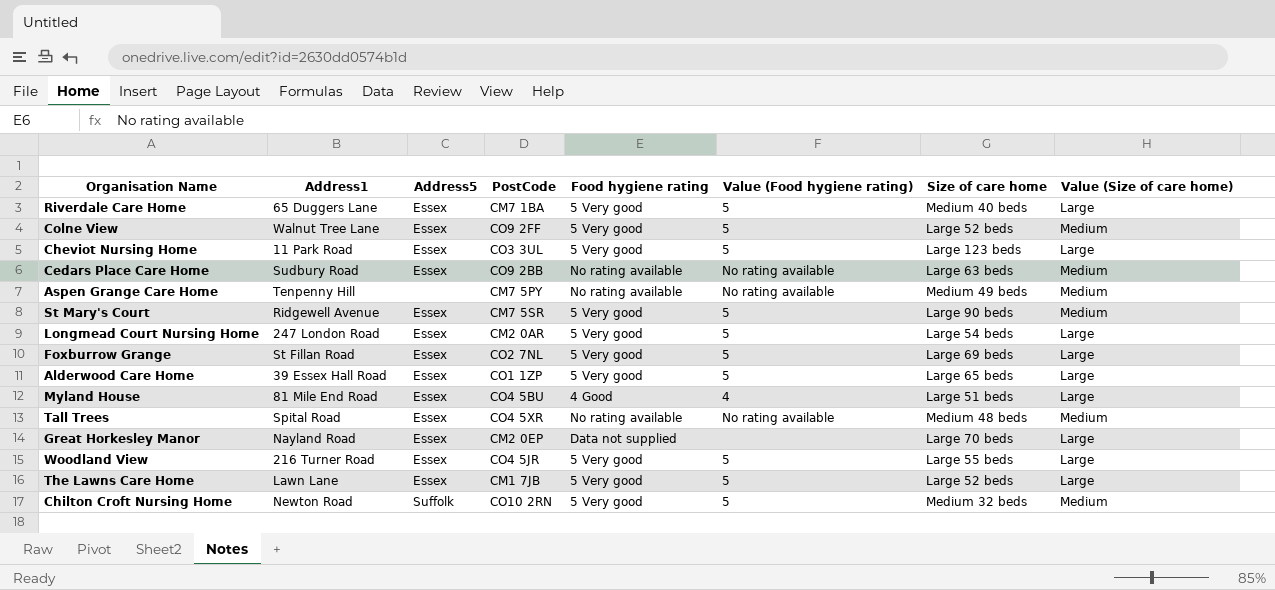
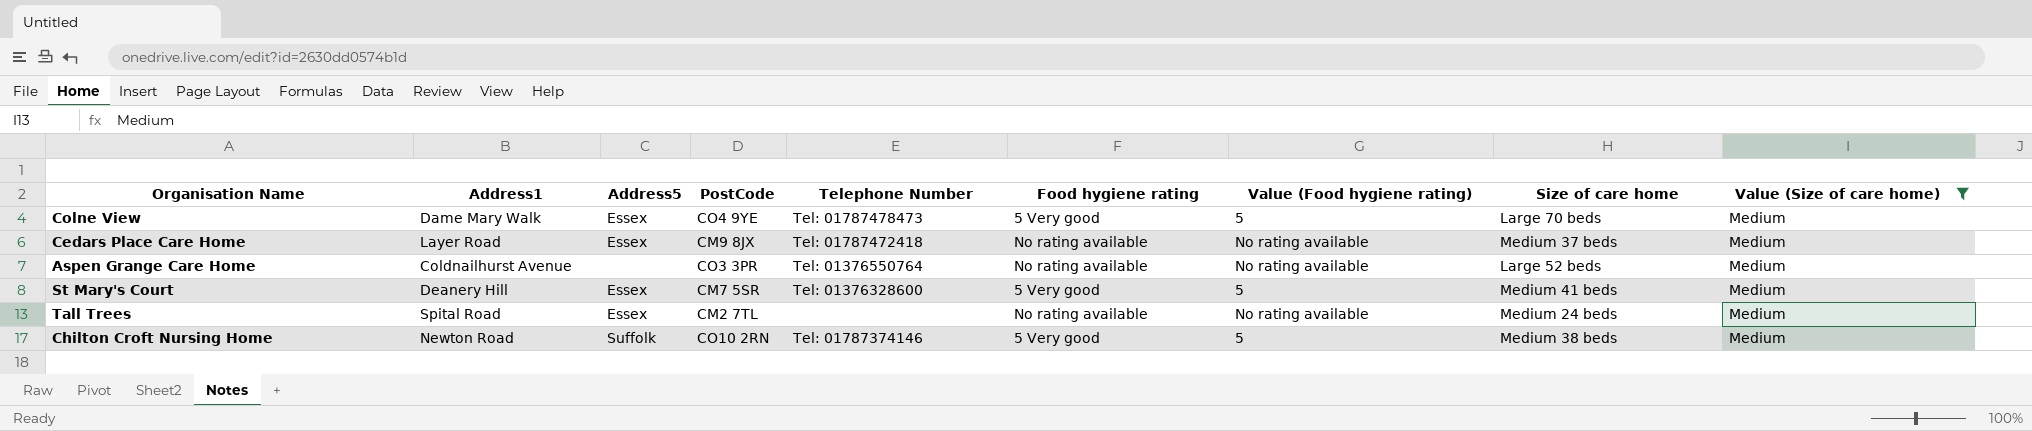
filter: none -> Value (Size of care home) = Medium
column Telephone Number | position: none -> 5
Colne View | Address1: Walnut Tree Lane -> Dame Mary Walk
Colne View | PostCode: CO9 2FF -> CO4 9YE
Colne View | Size of care home: Large 52 beds -> Large 70 beds
Cedars Place Care Home | Address1: Sudbury Road -> Layer Road
Cedars Place Care Home | PostCode: CO9 2BB -> CM9 8JX
Cedars Place Care Home | Size of care home: Large 63 beds -> Medium 37 beds
Aspen Grange Care Home | Address1: Tenpenny Hill -> Coldnailhurst Avenue
Aspen Grange Care Home | PostCode: CM7 5PY -> CO3 3PR
Aspen Grange Care Home | Size of care home: Medium 49 beds -> Large 52 beds
St Mary's Court | Address1: Ridgewell Avenue -> Deanery Hill
St Mary's Court | Size of care home: Large 90 beds -> Medium 41 beds
Tall Trees | PostCode: CO4 5XR -> CM2 7TL
Tall Trees | Size of care home: Medium 48 beds -> Medium 24 beds
Chilton Croft Nursing Home | Size of care home: Medium 32 beds -> Medium 38 beds

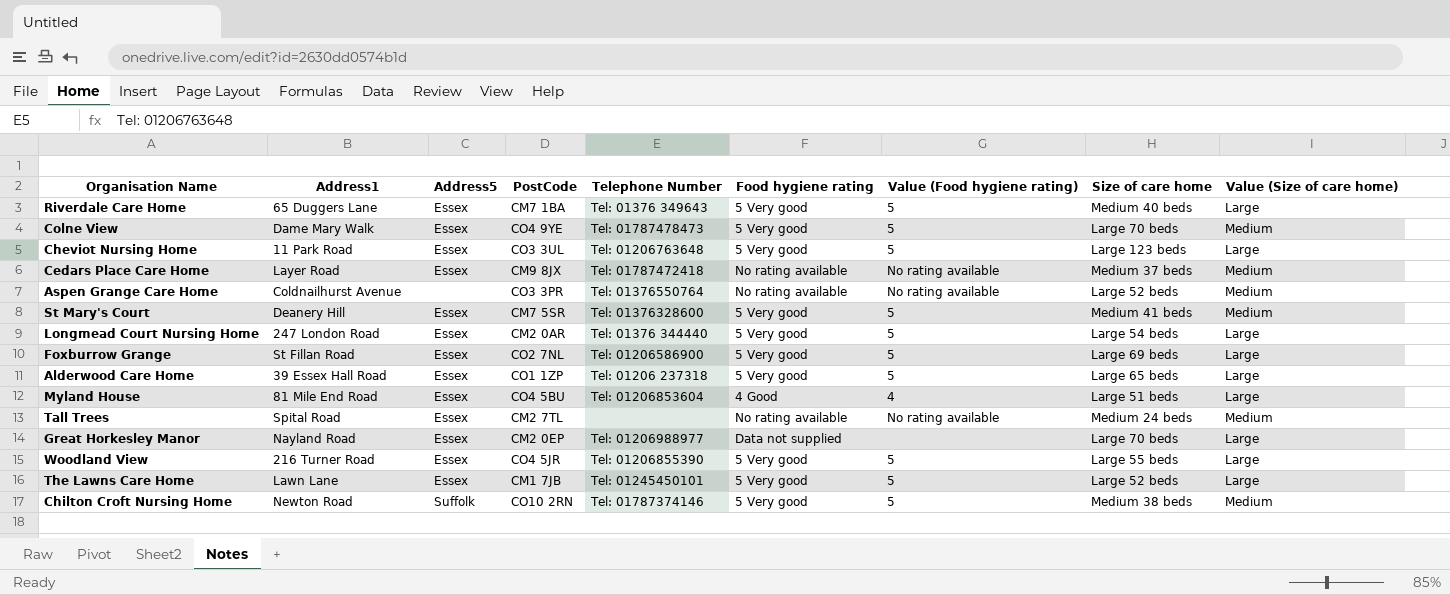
filter: Value (Size of care home) = Medium -> none

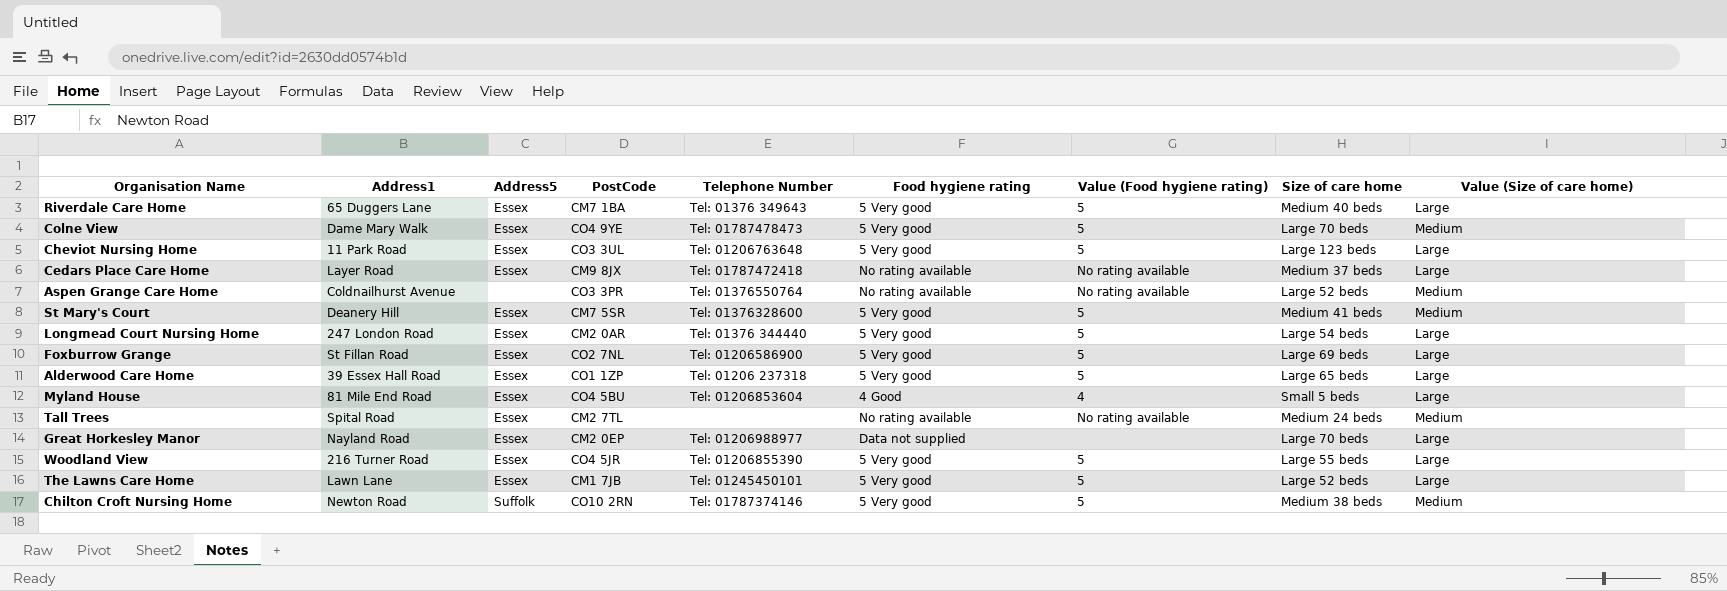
Cedars Place Care Home | Value (Size of care home): Medium -> Large
Myland House | Size of care home: Large 51 beds -> Small 5 beds

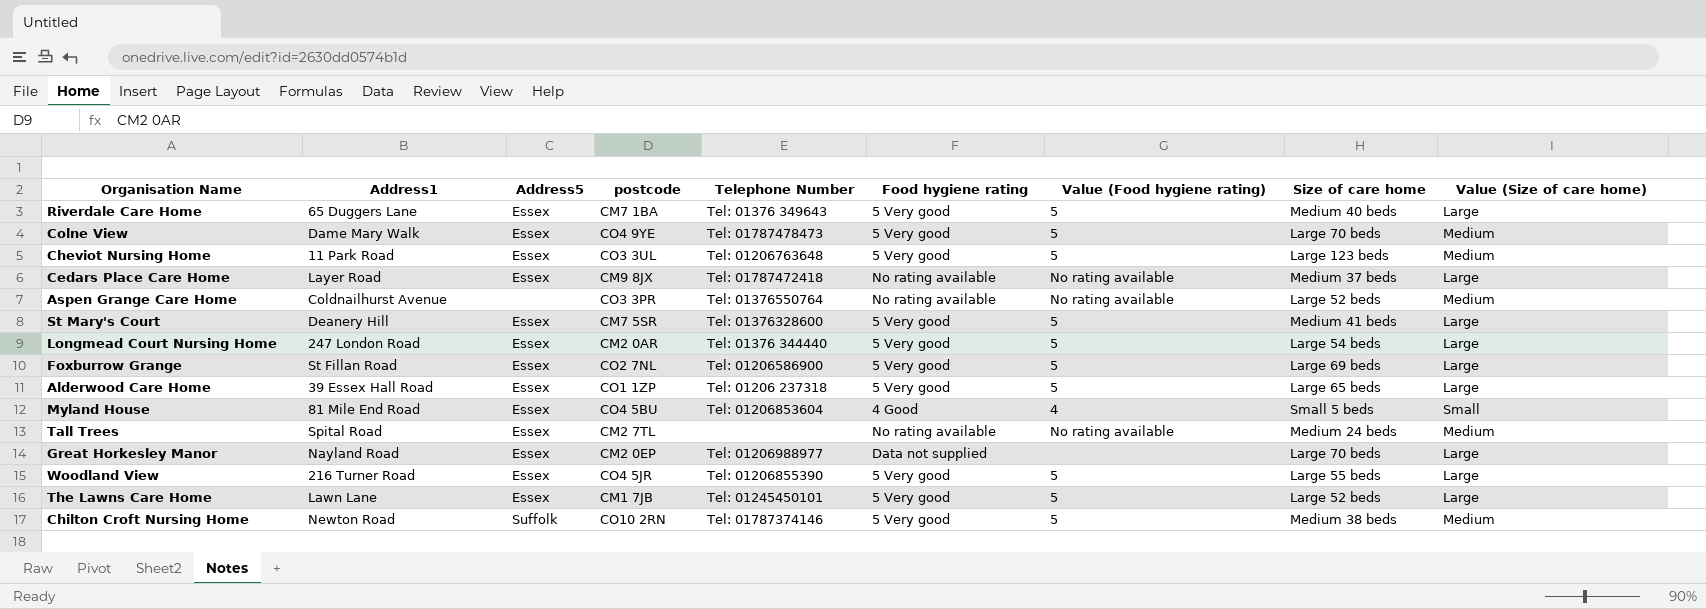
column name: PostCode -> postcode
Cheviot Nursing Home | Value (Size of care home): Large -> Medium
St Mary's Court | Value (Size of care home): Medium -> Large
Myland House | Value (Size of care home): Large -> Small

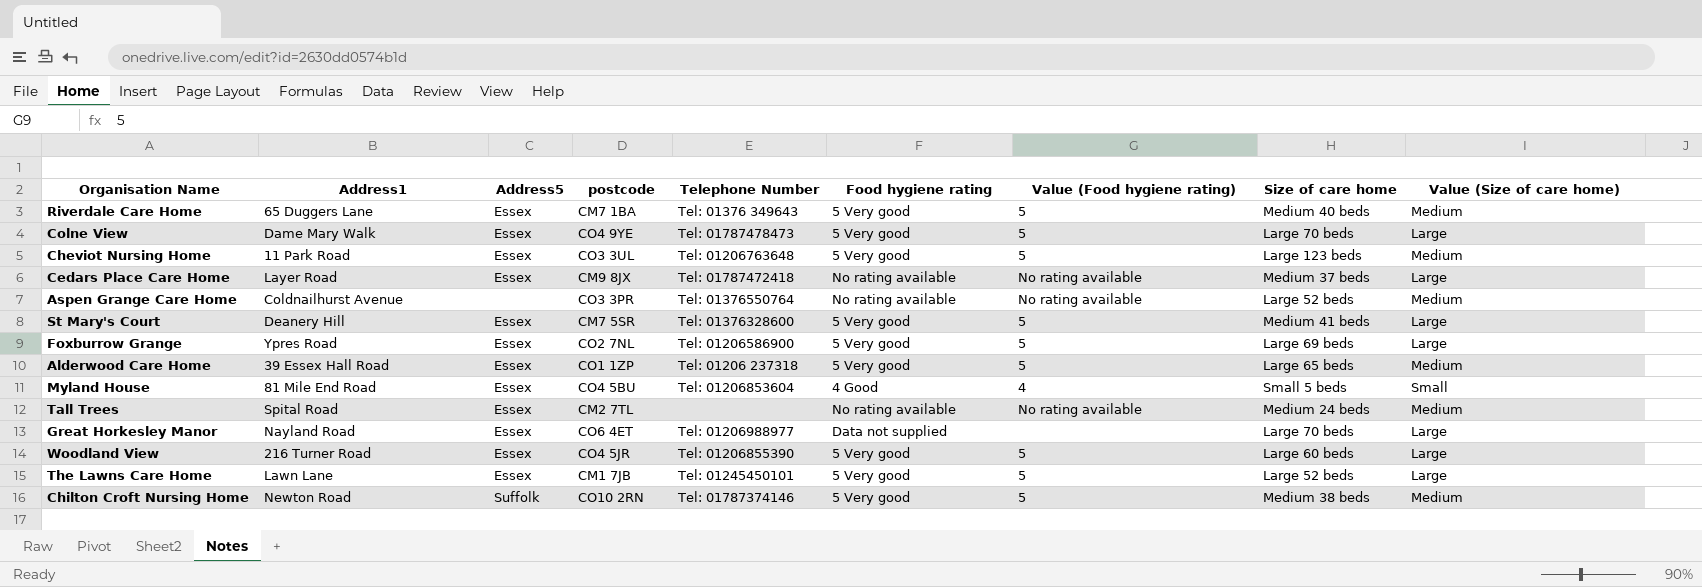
row Longmead Court Nursing Home: 247 London Road | Essex | CM2 0AR | Tel: 01376 344440 | 5 Very good | 5 | Large 54 beds | Large -> none
Riverdale Care Home | Value (Size of care home): Large -> Medium
Colne View | Value (Size of care home): Medium -> Large
Foxburrow Grange | Address1: St Fillan Road -> Ypres Road
Alderwood Care Home | Value (Size of care home): Large -> Medium
Great Horkesley Manor | postcode: CM2 0EP -> CO6 4ET
Woodland View | Size of care home: Large 55 beds -> Large 60 beds

